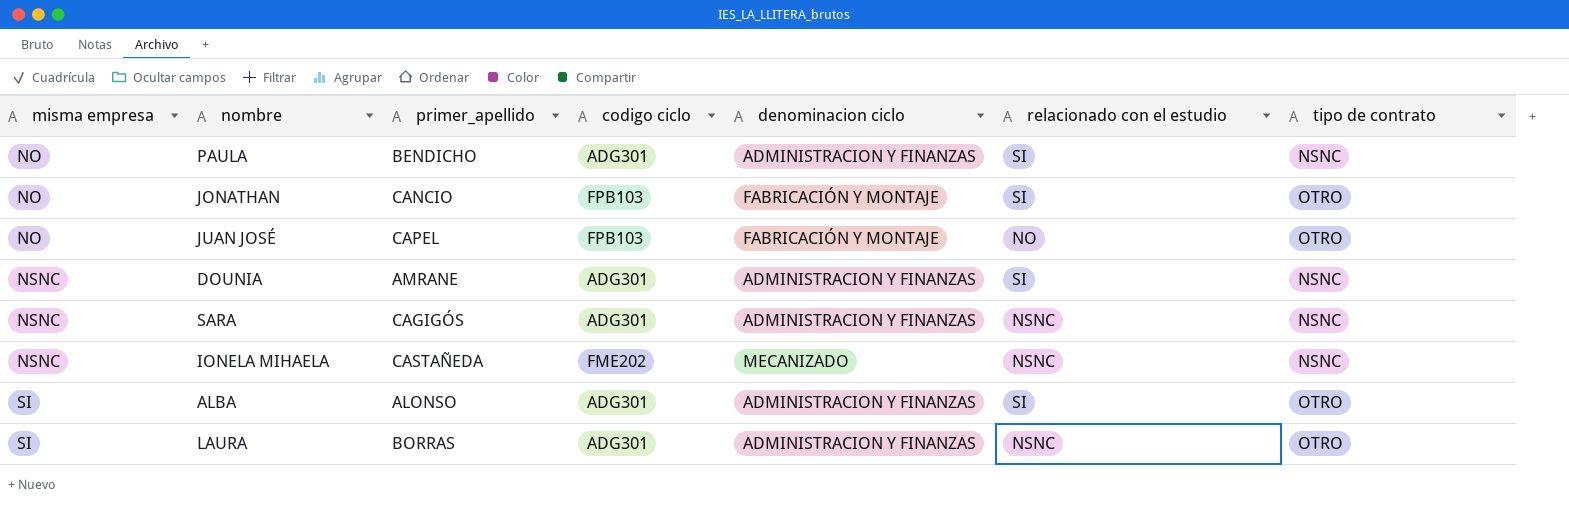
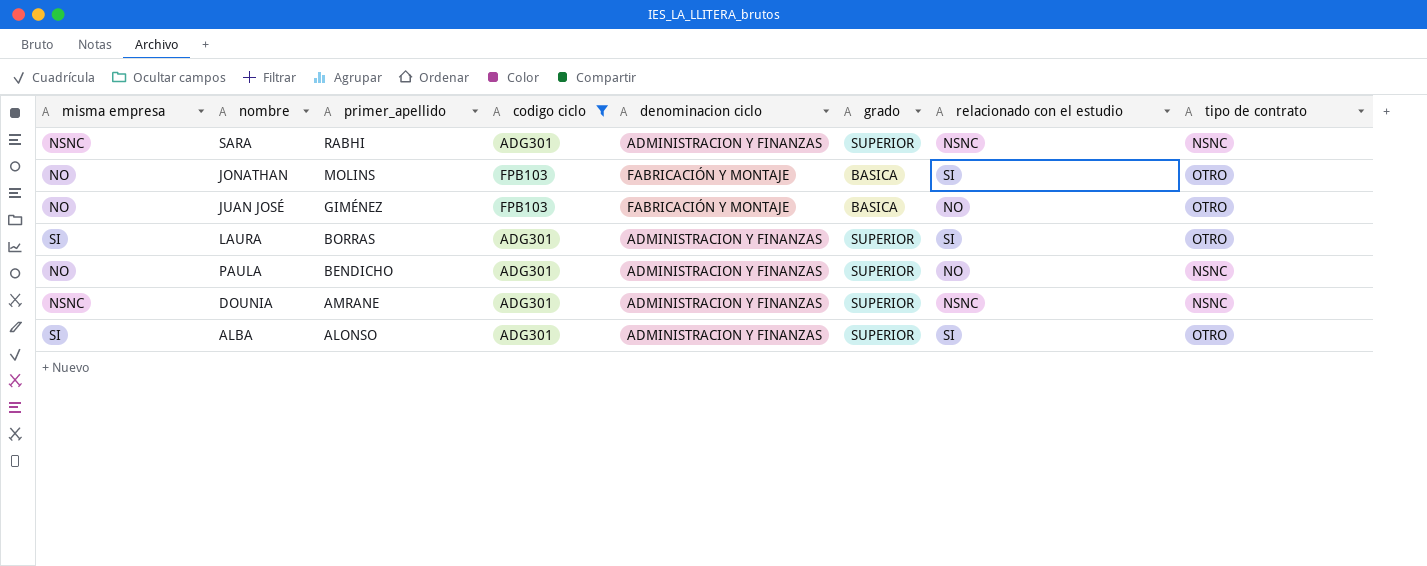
filter: none -> codigo ciclo != FME202
row order: misma empresa ascending -> primer_apellido descending
column grado | position: none -> 6
SARA | primer_apellido: CAGIGÓS -> RABHI
JONATHAN | primer_apellido: CANCIO -> MOLINS
JUAN JOSÉ | primer_apellido: CAPEL -> GIMÉNEZ
LAURA | relacionado con el estudio: NSNC -> SI
PAULA | relacionado con el estudio: SI -> NO
DOUNIA | relacionado con el estudio: SI -> NSNC

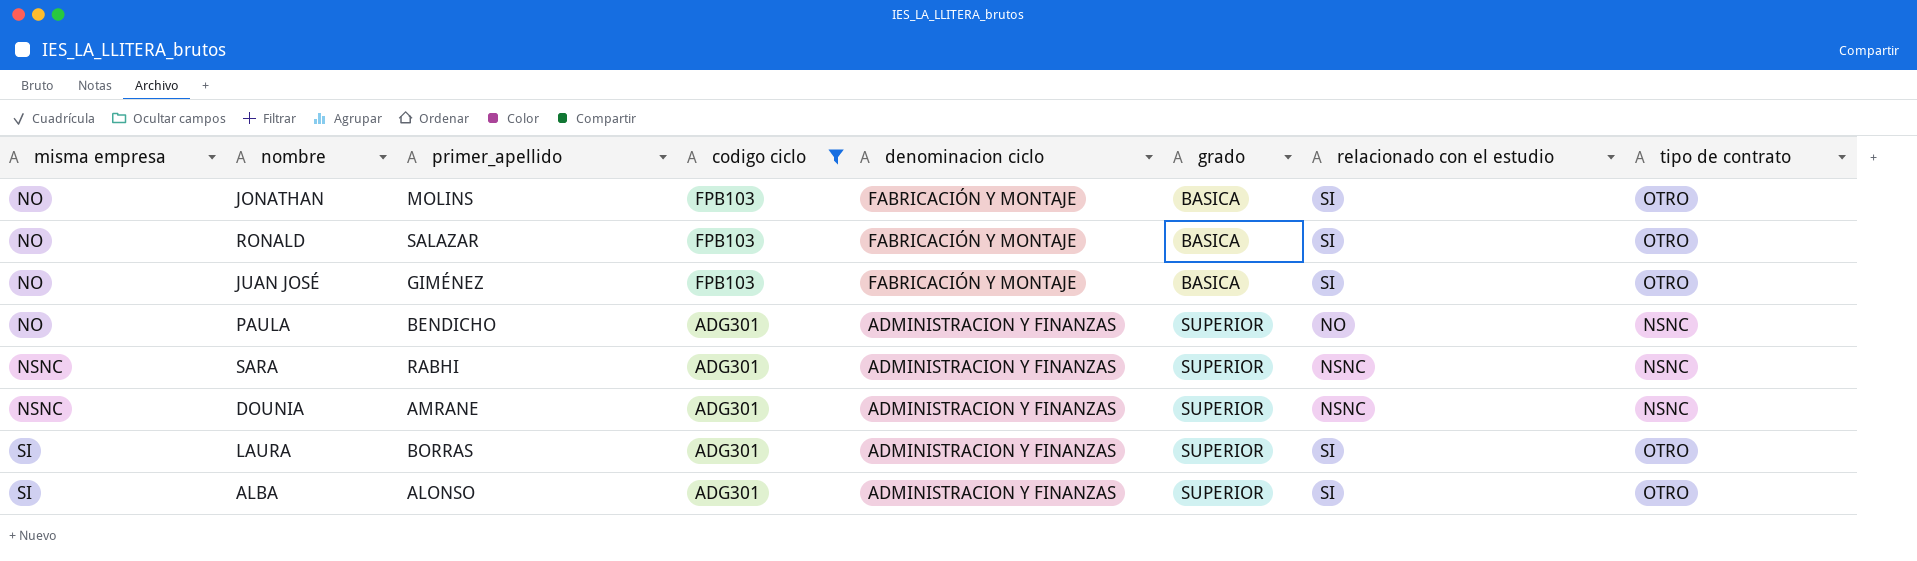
row order: primer_apellido descending -> misma empresa ascending
row RONALD: none -> NO | SALAZAR | FPB103 | FABRICACIÓN Y MONTAJE | BASICA | SI | OTRO
JUAN JOSÉ | relacionado con el estudio: NO -> SI

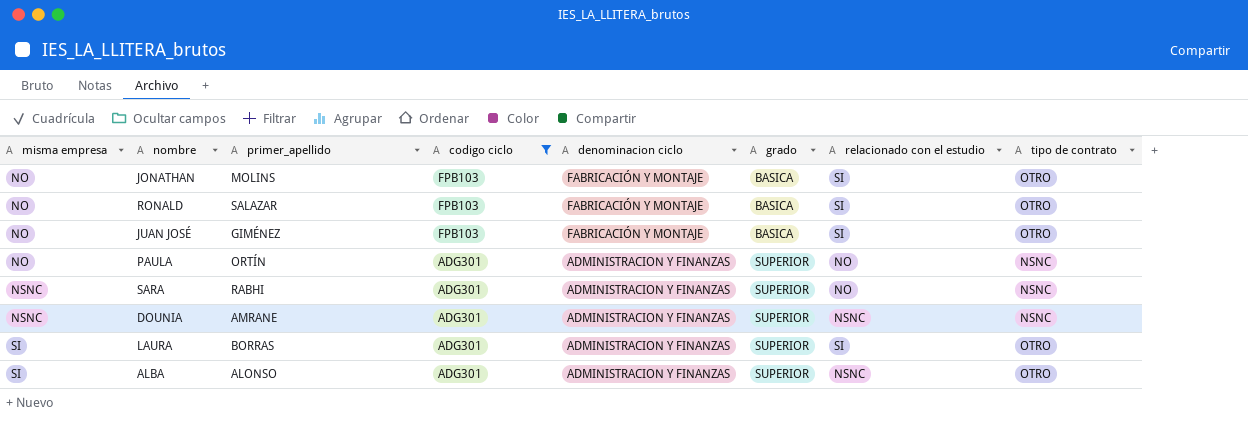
PAULA | primer_apellido: BENDICHO -> ORTÍN
SARA | relacionado con el estudio: NSNC -> NO
ALBA | relacionado con el estudio: SI -> NSNC

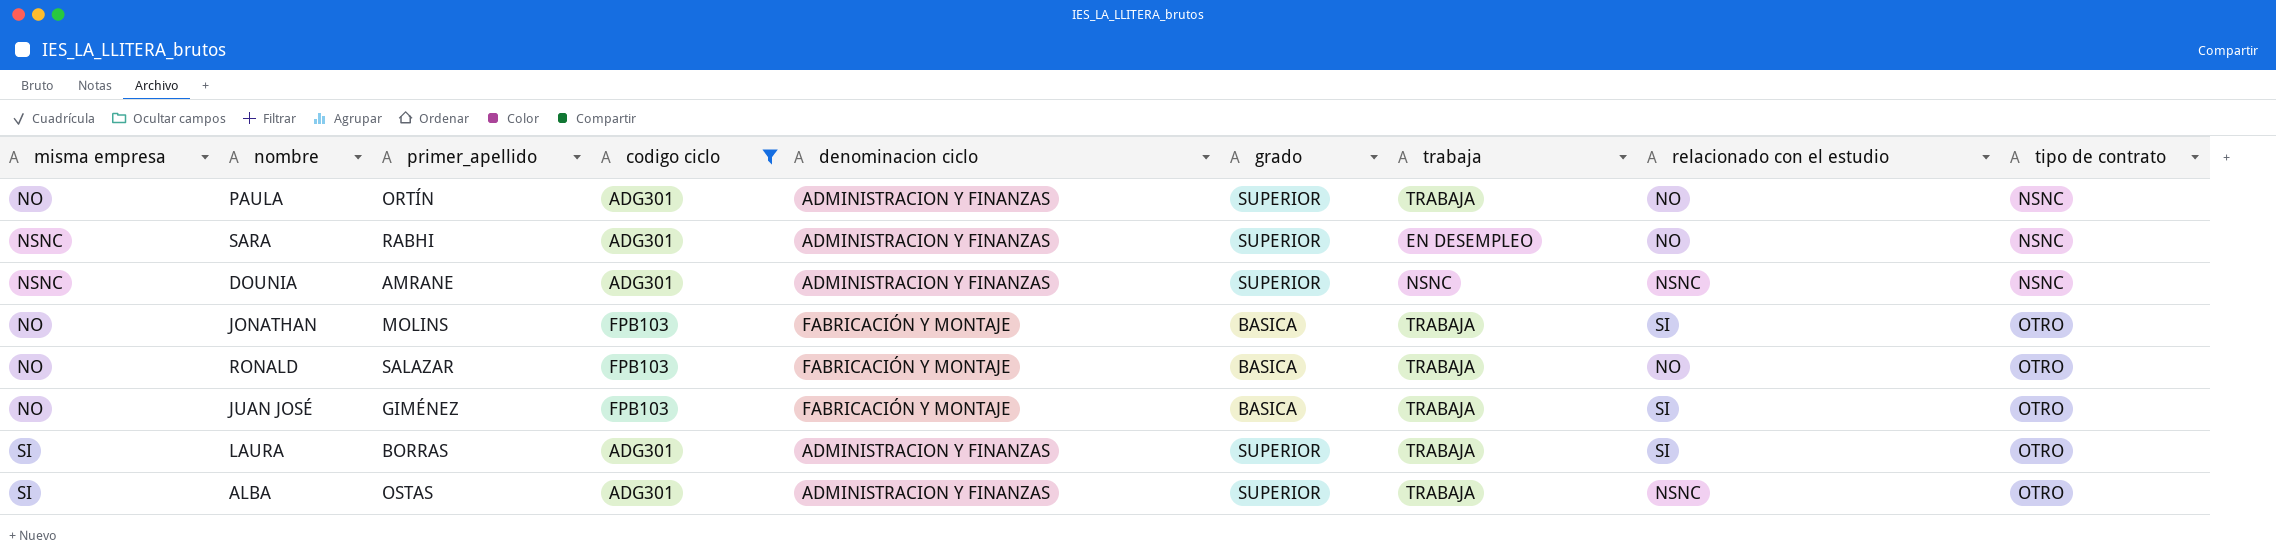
row order: misma empresa ascending -> tipo de contrato ascending
column trabaja | position: none -> 7
RONALD | relacionado con el estudio: SI -> NO
ALBA | primer_apellido: ALONSO -> OSTAS

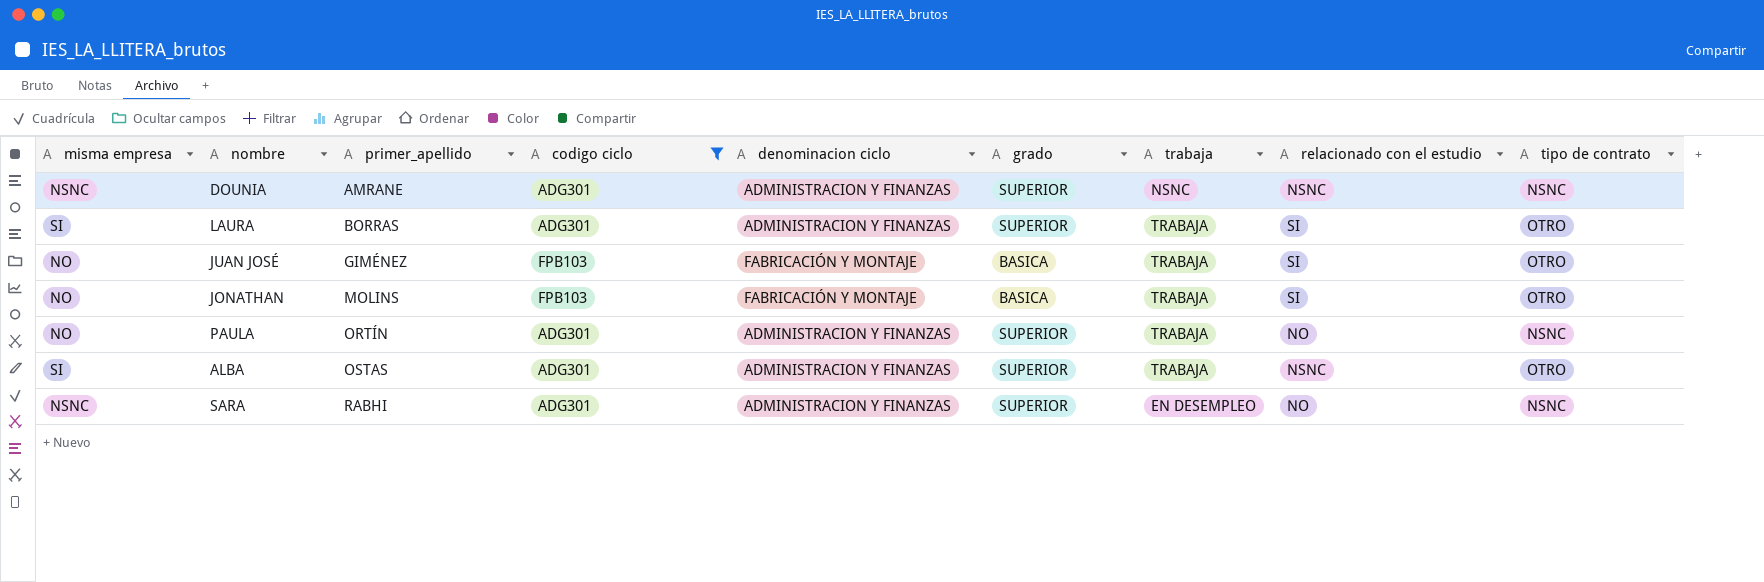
row order: tipo de contrato ascending -> primer_apellido ascending
row RONALD: NO | SALAZAR | FPB103 | FABRICACIÓN Y MONTAJE | BASICA | TRABAJA | NO | OTRO -> none

